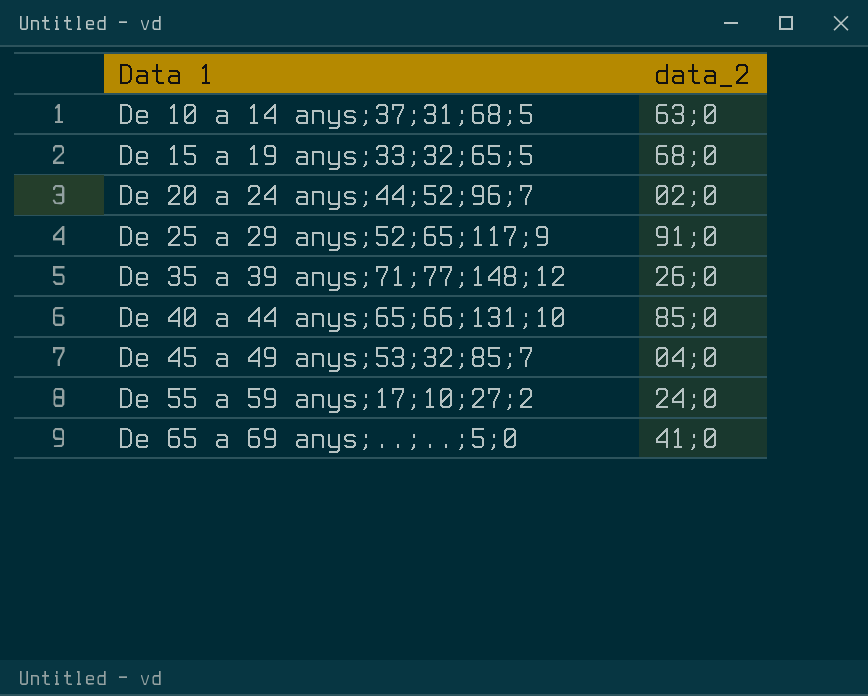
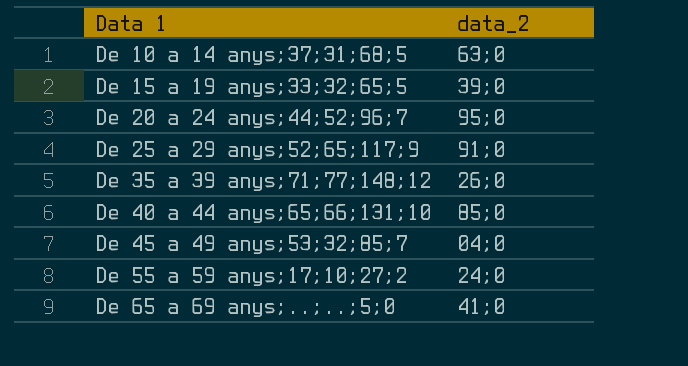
De 15 a 19 anys;33;32;65;5 | data_2: 68;0 -> 39;0
De 20 a 24 anys;44;52;96;7 | data_2: 02;0 -> 95;0

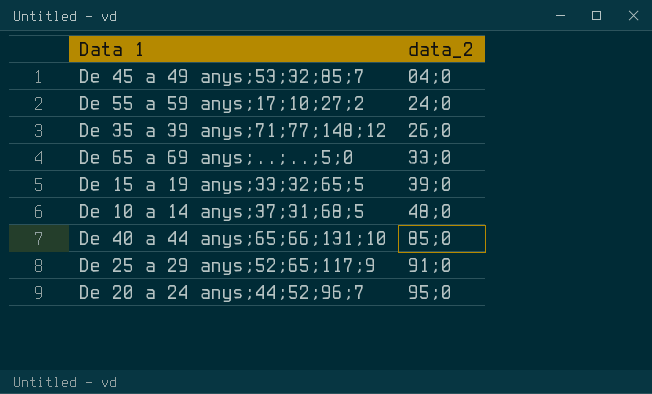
row order: Data 1 ascending -> data_2 ascending
De 65 a 69 anys;..;..;5;0 | data_2: 41;0 -> 33;0
De 10 a 14 anys;37;31;68;5 | data_2: 63;0 -> 48;0

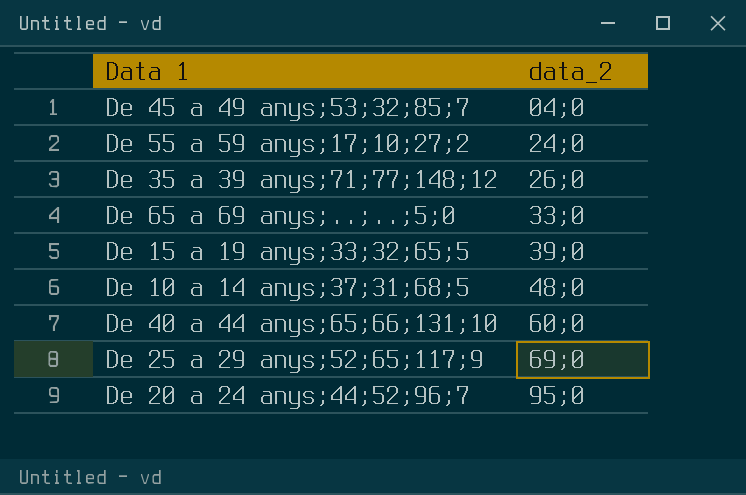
De 40 a 44 anys;65;66;131;10 | data_2: 85;0 -> 60;0
De 25 a 29 anys;52;65;117;9 | data_2: 91;0 -> 69;0

